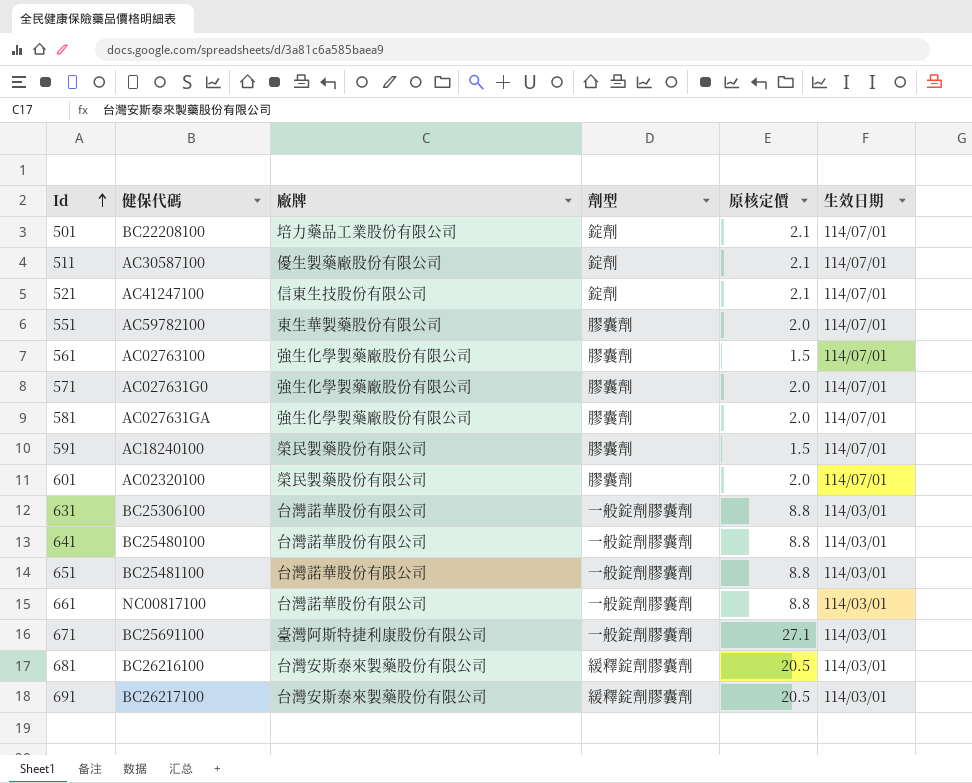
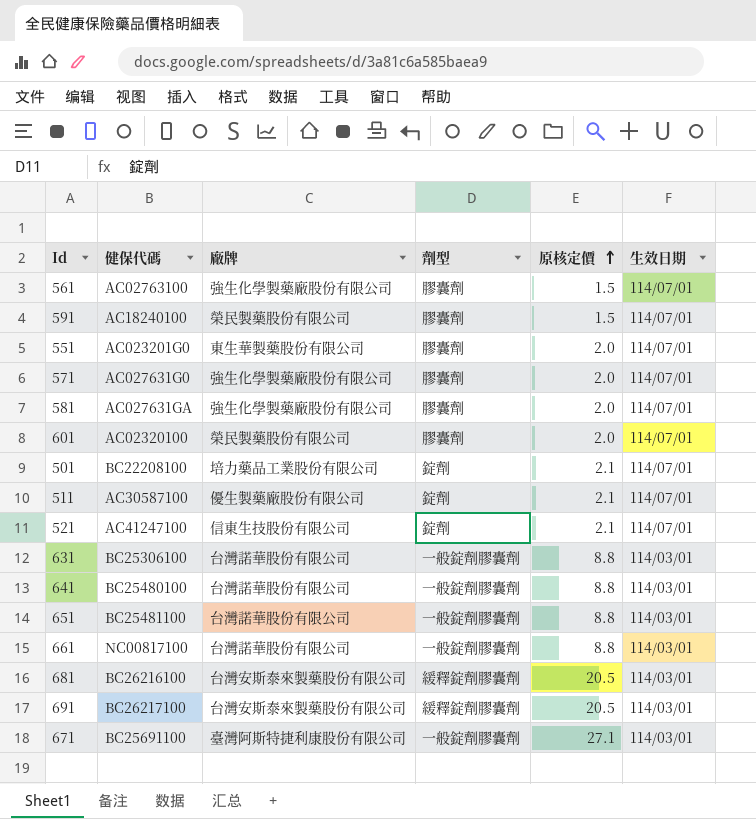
row order: Id ascending -> 原核定價 ascending
551 | 健保代碼: AC59782100 -> AC023201G0

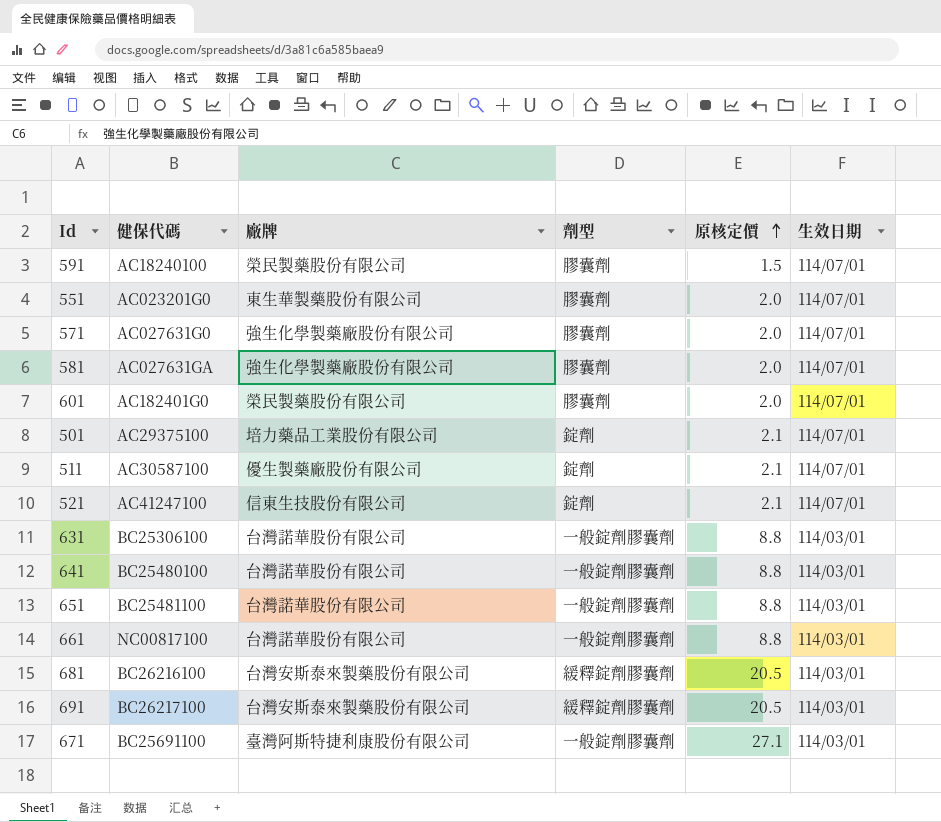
row 561: AC02763100 | 強生化學製藥廠股份有限公司 | 膠囊劑 | 1.5 | 114/07/01 -> none
601 | 健保代碼: AC02320100 -> AC182401G0
501 | 健保代碼: BC22208100 -> AC29375100

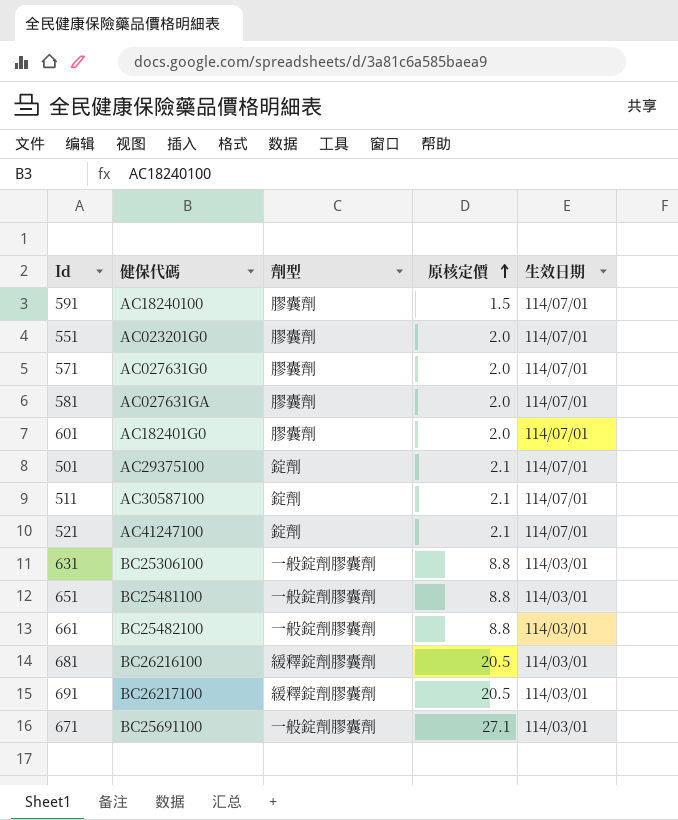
column 廠牌 | position: 3 -> none
row 641: BC25480100 | 台灣諾華股份有限公司 | 一般錠劑膠囊劑 | 8.8 | 114/03/01 -> none
661 | 健保代碼: NC00817100 -> BC25482100

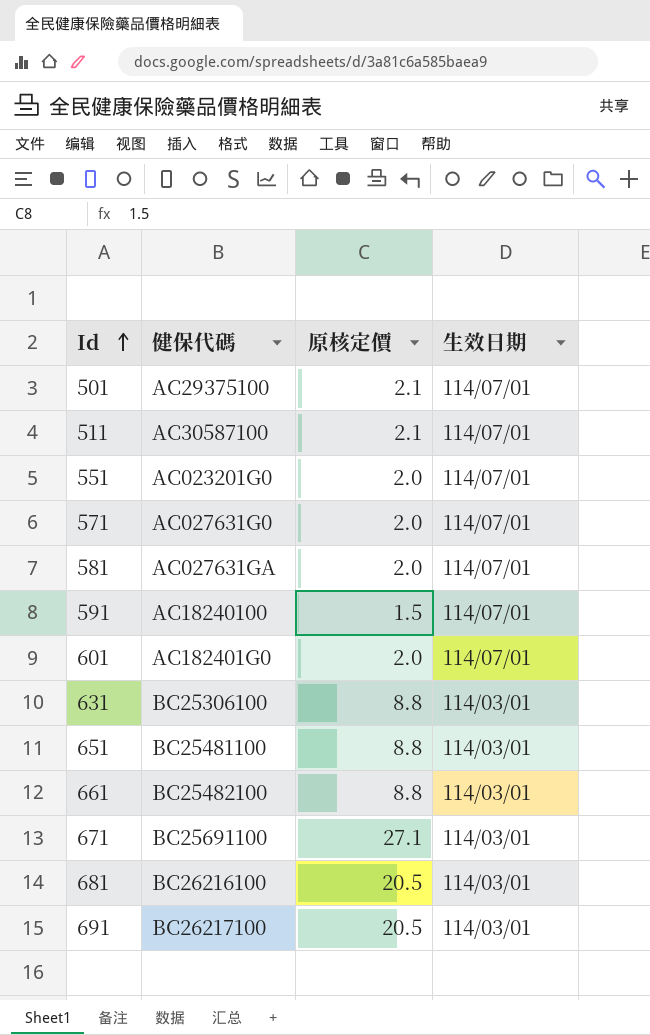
row order: 原核定價 ascending -> Id ascending
column 劑型 | position: 3 -> none
row 521: AC41247100 | 錠劑 | 2.1 | 114/07/01 -> none

